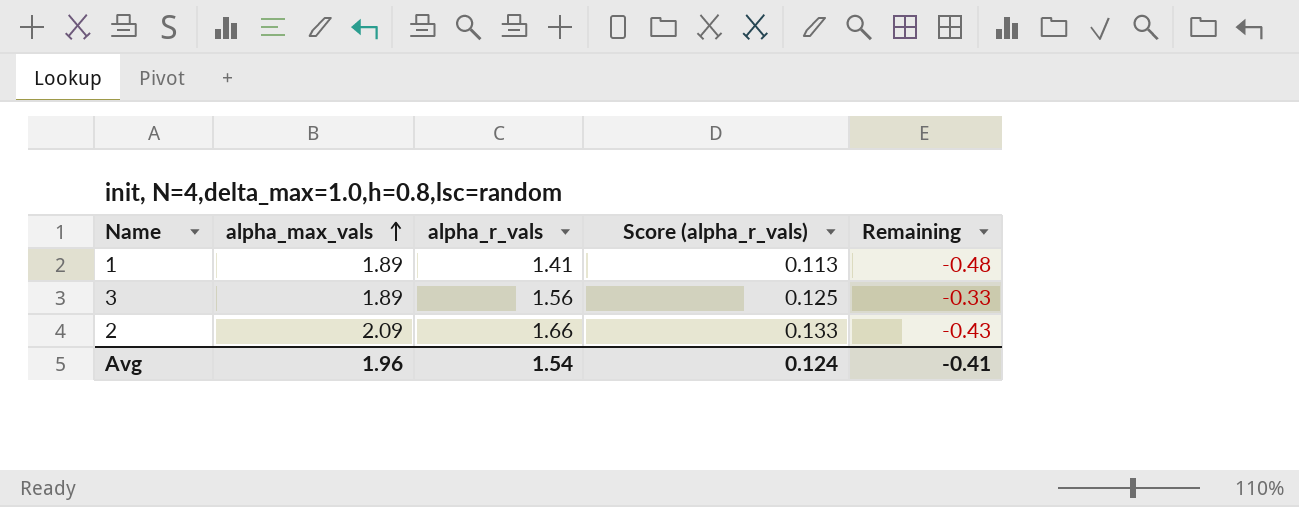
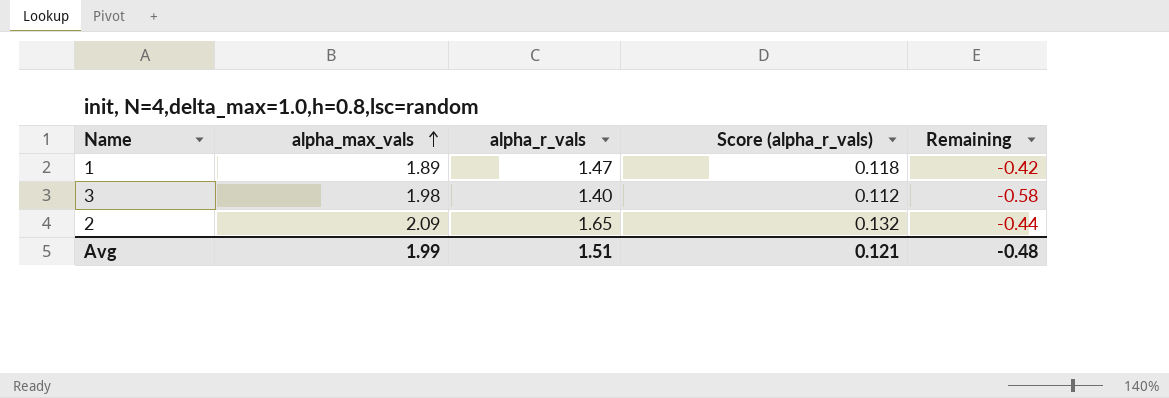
1 | alpha_r_vals: 1.41 -> 1.47
1 | Score (alpha_r_vals): 0.113 -> 0.118
1 | Remaining: -0.48 -> -0.42
3 | alpha_max_vals: 1.89 -> 1.98
3 | alpha_r_vals: 1.56 -> 1.40
3 | Score (alpha_r_vals): 0.125 -> 0.112
3 | Remaining: -0.33 -> -0.58
2 | alpha_r_vals: 1.66 -> 1.65
2 | Score (alpha_r_vals): 0.133 -> 0.132
2 | Remaining: -0.43 -> -0.44
Avg | alpha_max_vals: 1.96 -> 1.99
Avg | alpha_r_vals: 1.54 -> 1.51
Avg | Score (alpha_r_vals): 0.124 -> 0.121
Avg | Remaining: -0.41 -> -0.48

